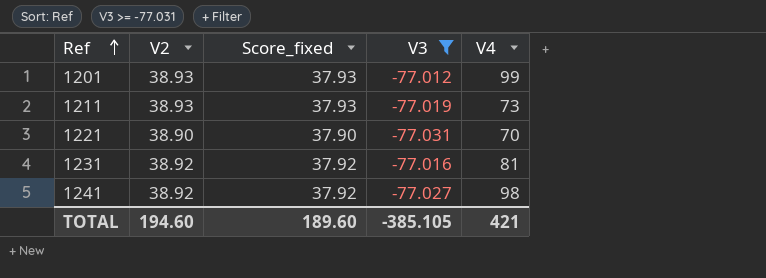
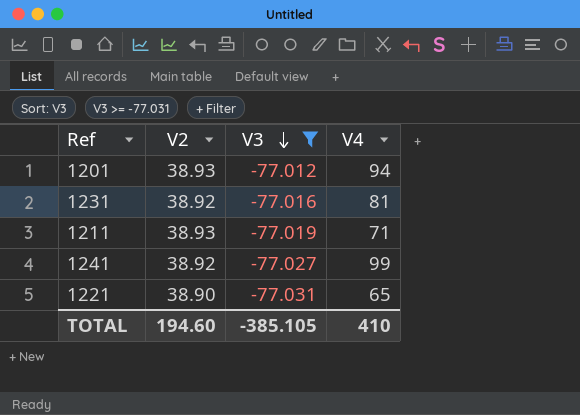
row order: Ref ascending -> V3 descending
column Score_fixed | formula: [V2] - 1 -> none
1201 | V4: 99 -> 94
1211 | V4: 73 -> 71
1241 | V4: 98 -> 99
1221 | V4: 70 -> 65
TOTAL | V4: 421 -> 410

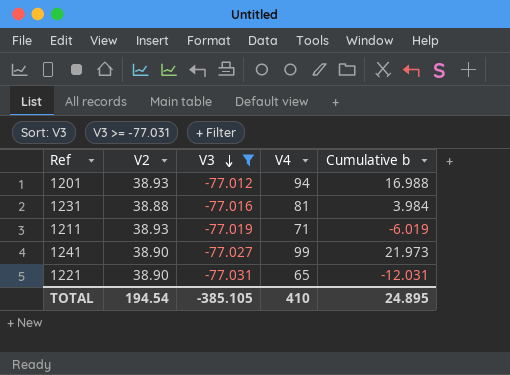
column Cumulative b | formula: none -> [V3] + [V4]
1231 | V2: 38.92 -> 38.88
1241 | V2: 38.92 -> 38.90
TOTAL | V2: 194.60 -> 194.54

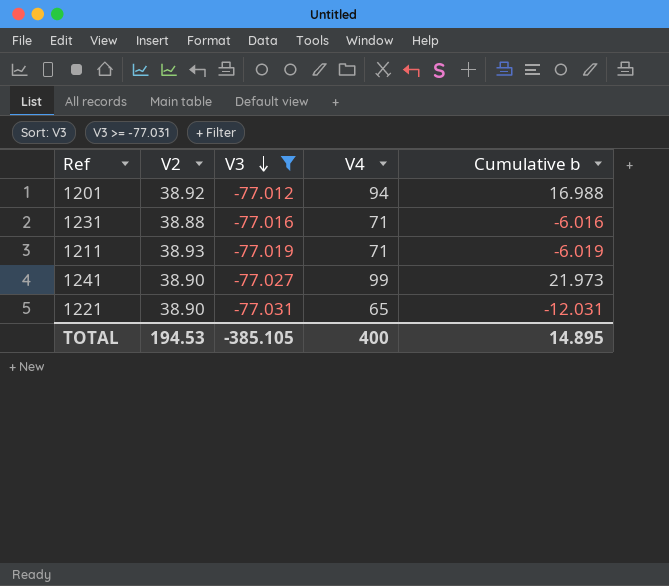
1201 | V2: 38.93 -> 38.92
1231 | V4: 81 -> 71
1231 | Cumulative b: 3.984 -> -6.016
TOTAL | V2: 194.54 -> 194.53
TOTAL | V4: 410 -> 400
TOTAL | Cumulative b: 24.895 -> 14.895

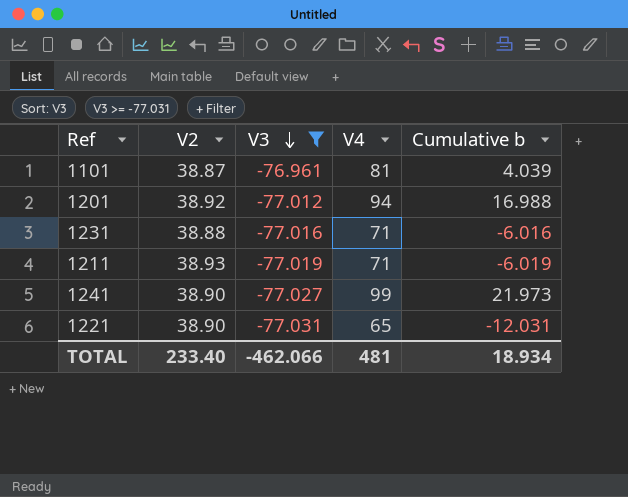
row 1101: none -> 38.87 | -76.961 | 81 | 4.039
TOTAL | V2: 194.53 -> 233.40
TOTAL | V3: -385.105 -> -462.066
TOTAL | V4: 400 -> 481
TOTAL | Cumulative b: 14.895 -> 18.934

